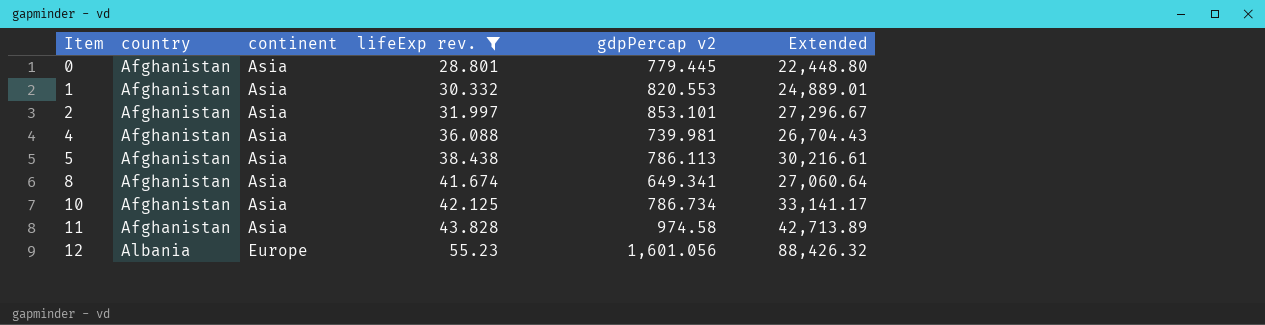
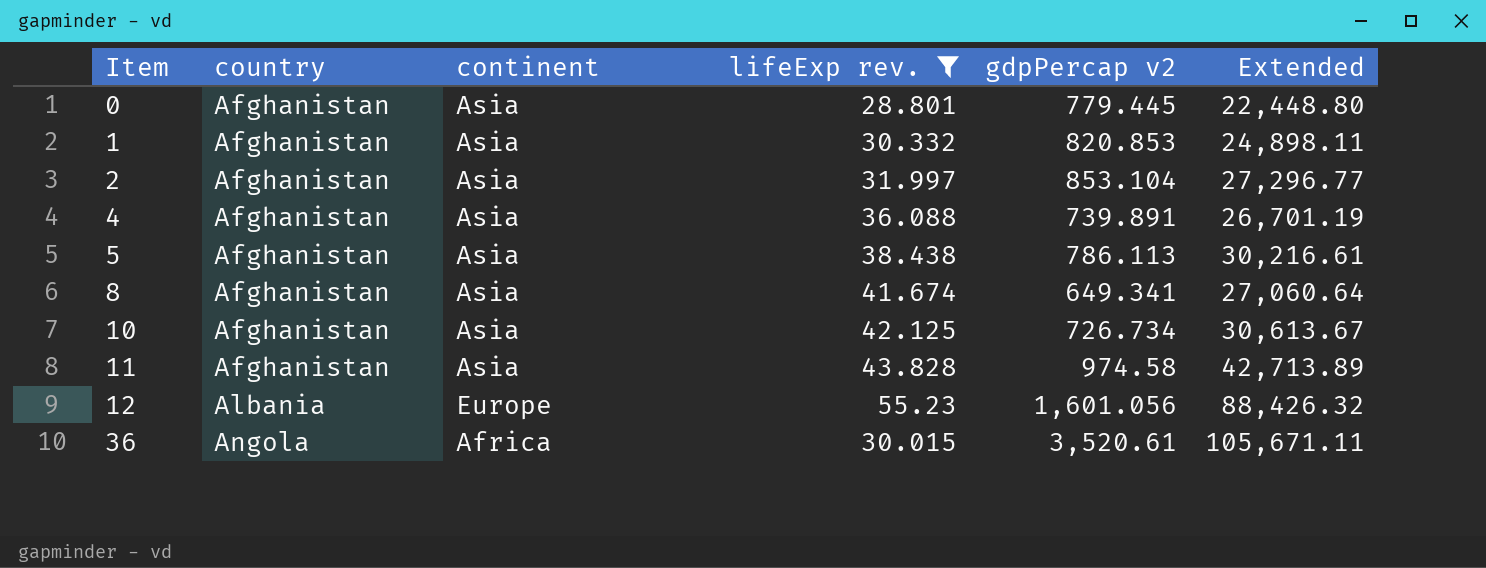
1 | gdpPercap v2: 820.553 -> 820.853
1 | Extended: 24,889.01 -> 24,898.11
2 | gdpPercap v2: 853.101 -> 853.104
2 | Extended: 27,296.67 -> 27,296.77
4 | gdpPercap v2: 739.981 -> 739.891
4 | Extended: 26,704.43 -> 26,701.19
10 | gdpPercap v2: 786.734 -> 726.734
10 | Extended: 33,141.17 -> 30,613.67
row 36: none -> Angola | Africa | 30.015 | 3,520.61 | 105,671.11

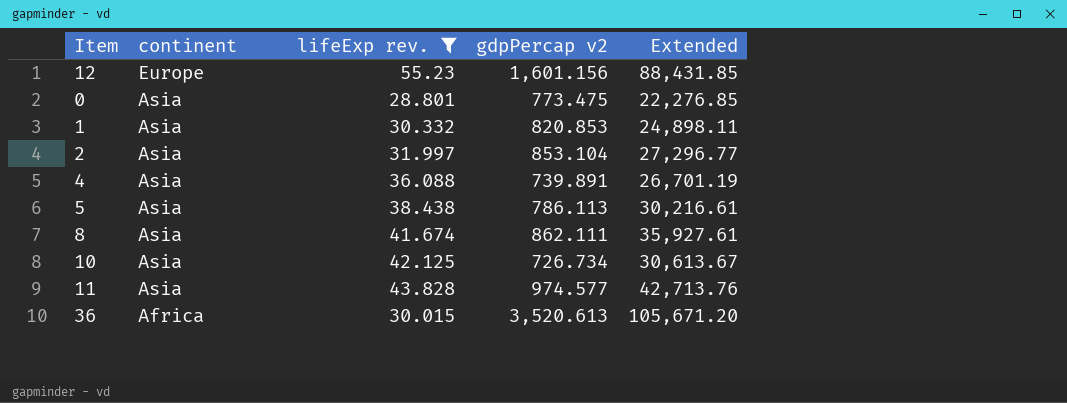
row order: Item ascending -> continent descending
column country | position: 2 -> none
12 | gdpPercap v2: 1,601.056 -> 1,601.156
12 | Extended: 88,426.32 -> 88,431.85
0 | gdpPercap v2: 779.445 -> 773.475
0 | Extended: 22,448.80 -> 22,276.85
8 | gdpPercap v2: 649.341 -> 862.111
8 | Extended: 27,060.64 -> 35,927.61
11 | gdpPercap v2: 974.58 -> 974.577
11 | Extended: 42,713.89 -> 42,713.76
36 | gdpPercap v2: 3,520.61 -> 3,520.613
36 | Extended: 105,671.11 -> 105,671.20

